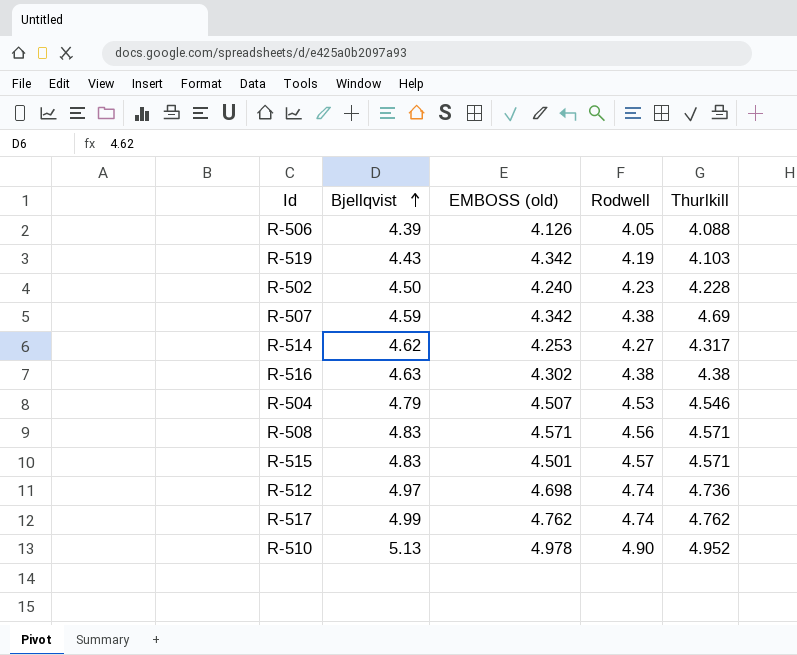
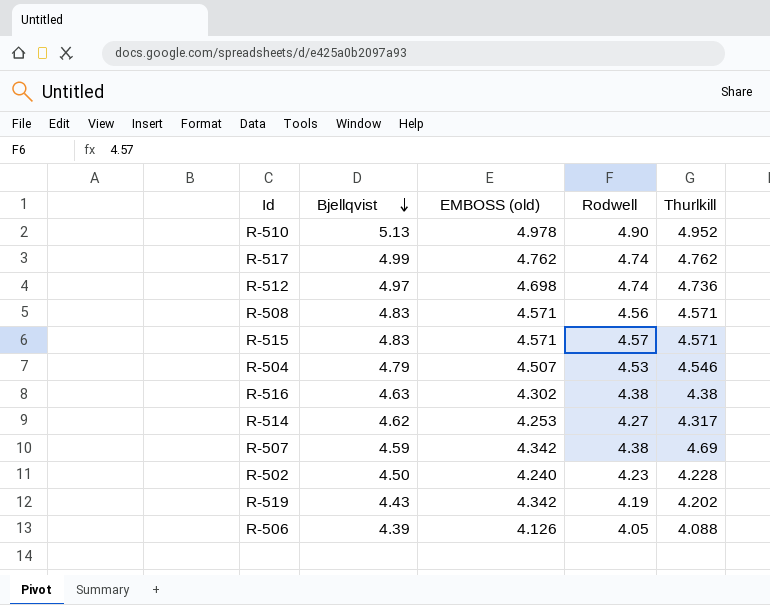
row order: Bjellqvist ascending -> Bjellqvist descending
R-515 | EMBOSS (old): 4.501 -> 4.571
R-519 | Thurlkill: 4.103 -> 4.202

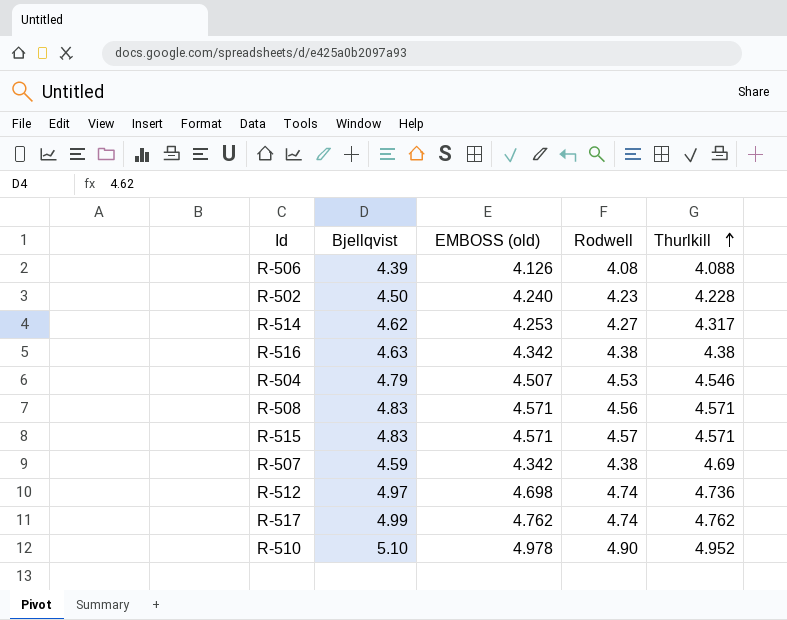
row order: Bjellqvist descending -> Thurlkill ascending
row R-519: 4.43 | 4.342 | 4.19 | 4.202 -> none
R-506 | Rodwell: 4.05 -> 4.08
R-516 | EMBOSS (old): 4.302 -> 4.342
R-510 | Bjellqvist: 5.13 -> 5.10

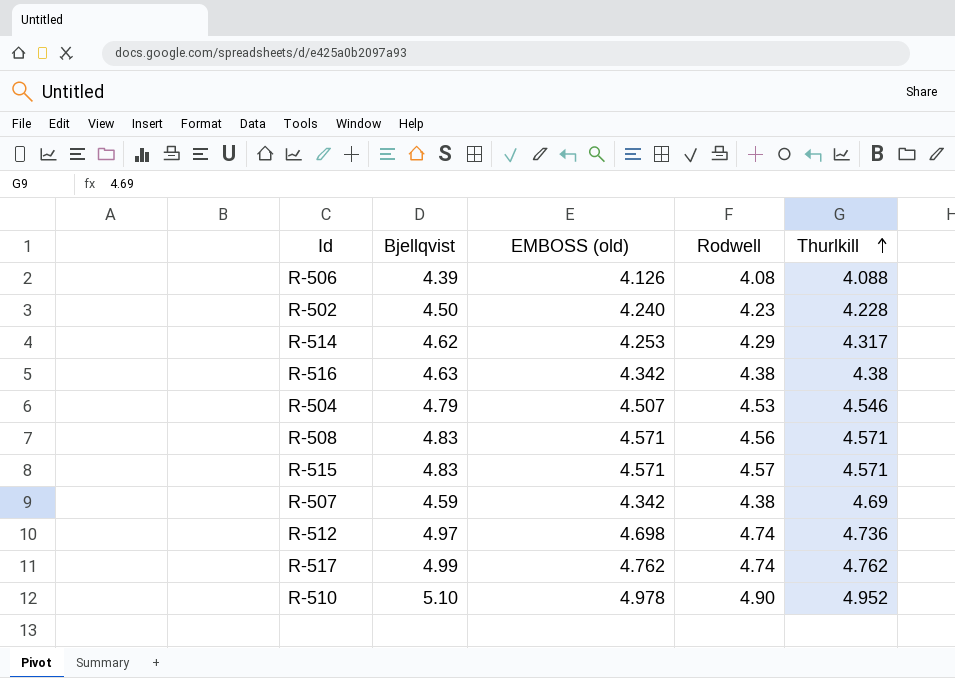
R-514 | Rodwell: 4.27 -> 4.29

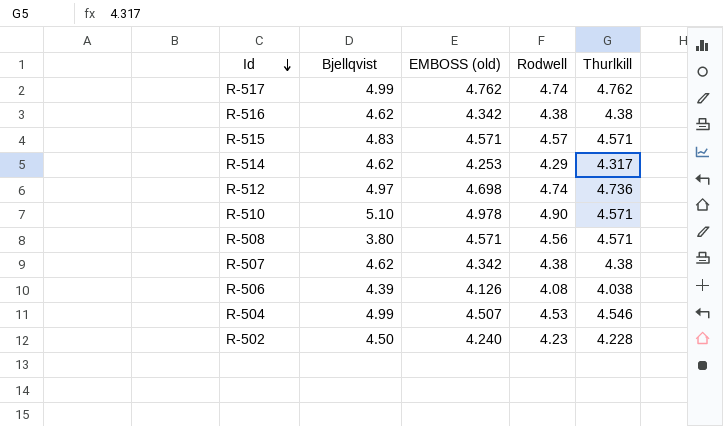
row order: Thurlkill ascending -> Id descending
R-516 | Bjellqvist: 4.63 -> 4.62
R-510 | Thurlkill: 4.952 -> 4.571
R-508 | Bjellqvist: 4.83 -> 3.80
R-507 | Bjellqvist: 4.59 -> 4.62
R-507 | Thurlkill: 4.69 -> 4.38
R-506 | Thurlkill: 4.088 -> 4.038
R-504 | Bjellqvist: 4.79 -> 4.99

